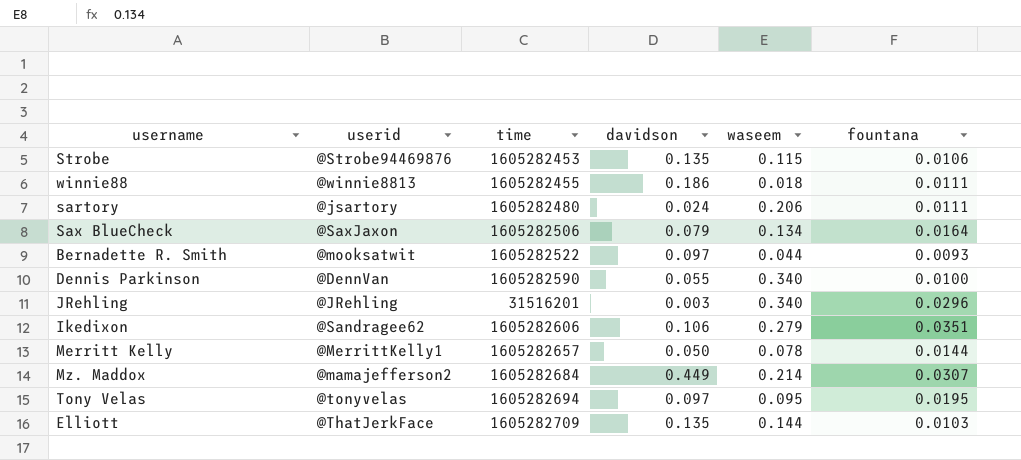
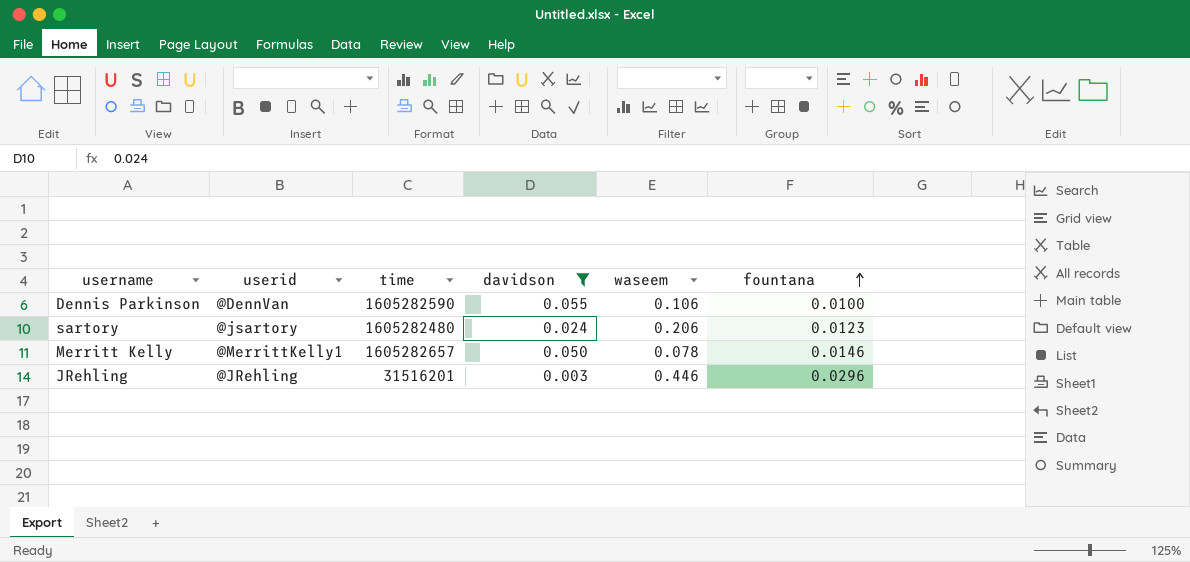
filter: none -> davidson <= 0.055
row order: none -> fountana ascending
Dennis Parkinson | waseem: 0.340 -> 0.106
sartory | fountana: 0.0111 -> 0.0123
Merritt Kelly | fountana: 0.0144 -> 0.0146
JRehling | waseem: 0.340 -> 0.446

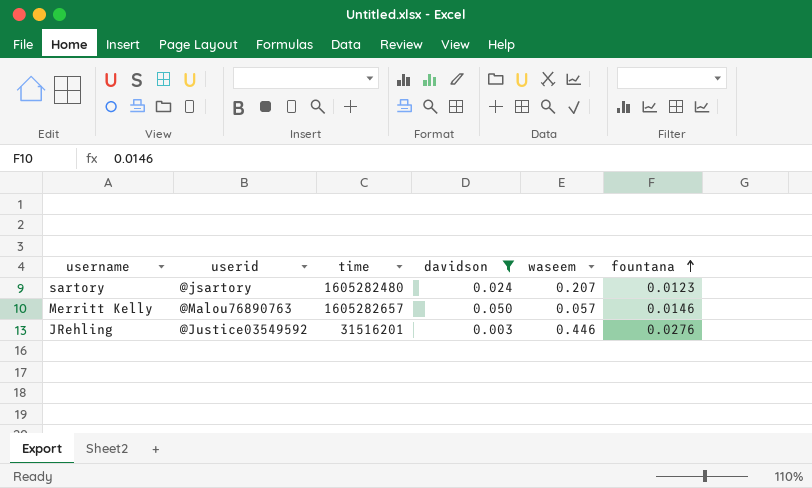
row Dennis Parkinson: @DennVan | 1605282590 | 0.055 | 0.106 | 0.0100 -> none
sartory | waseem: 0.206 -> 0.207
Merritt Kelly | userid: @MerrittKelly1 -> @Malou76890763
Merritt Kelly | waseem: 0.078 -> 0.057
JRehling | userid: @JRehling -> @Justice03549592
JRehling | fountana: 0.0296 -> 0.0276

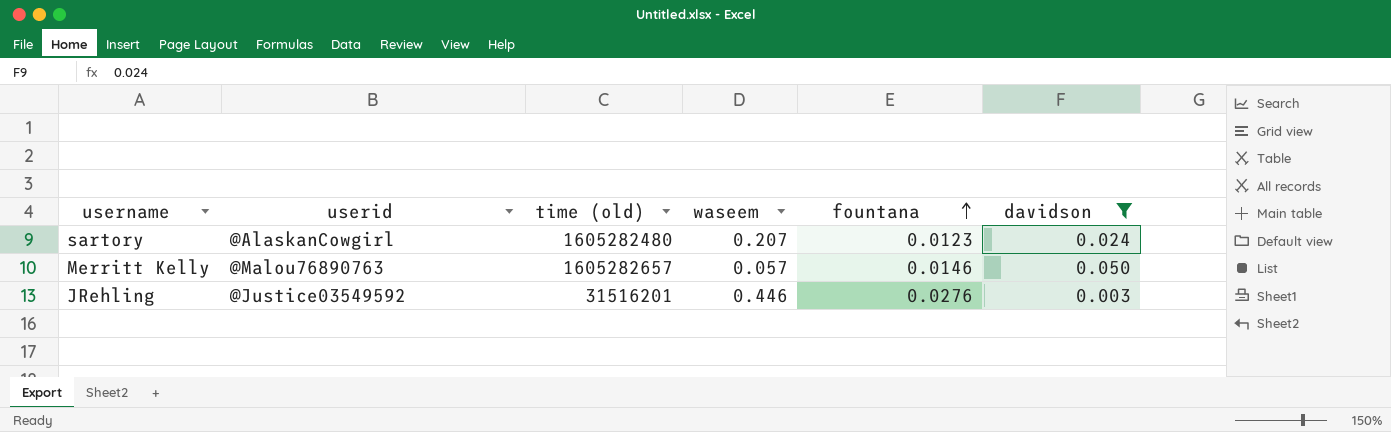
column name: time -> time (old)
column davidson | position: 4 -> 6
sartory | userid: @jsartory -> @AlaskanCowgirl

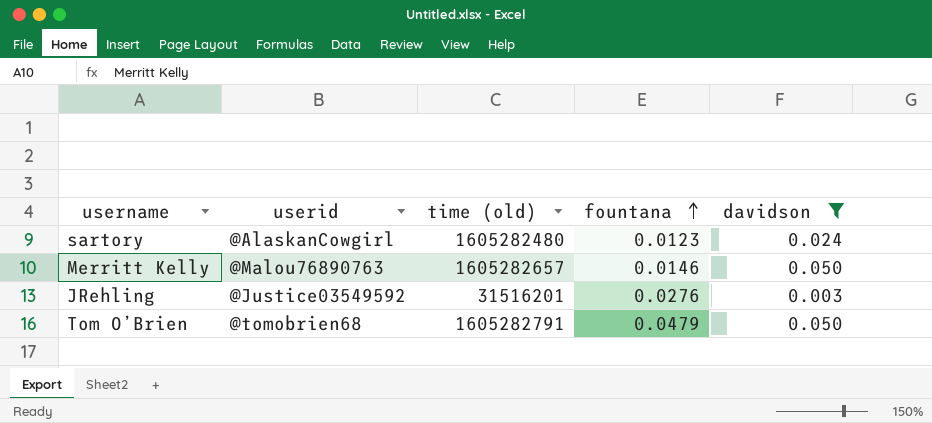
column waseem | position: 4 -> none
row Tom O’Brien: none -> @tomobrien68 | 1605282791 | 0.0479 | 0.050

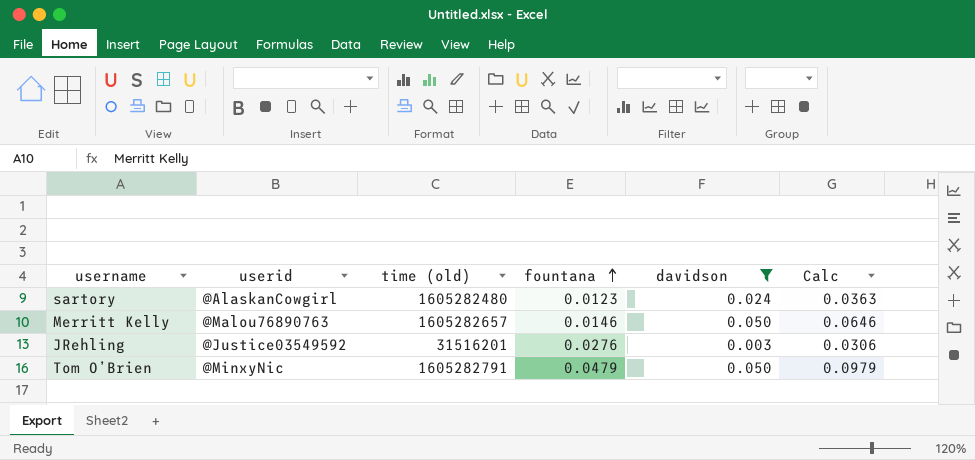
column Calc | formula: none -> [fountana] + [davidson]
Tom O’Brien | userid: @tomobrien68 -> @MinxyNic

